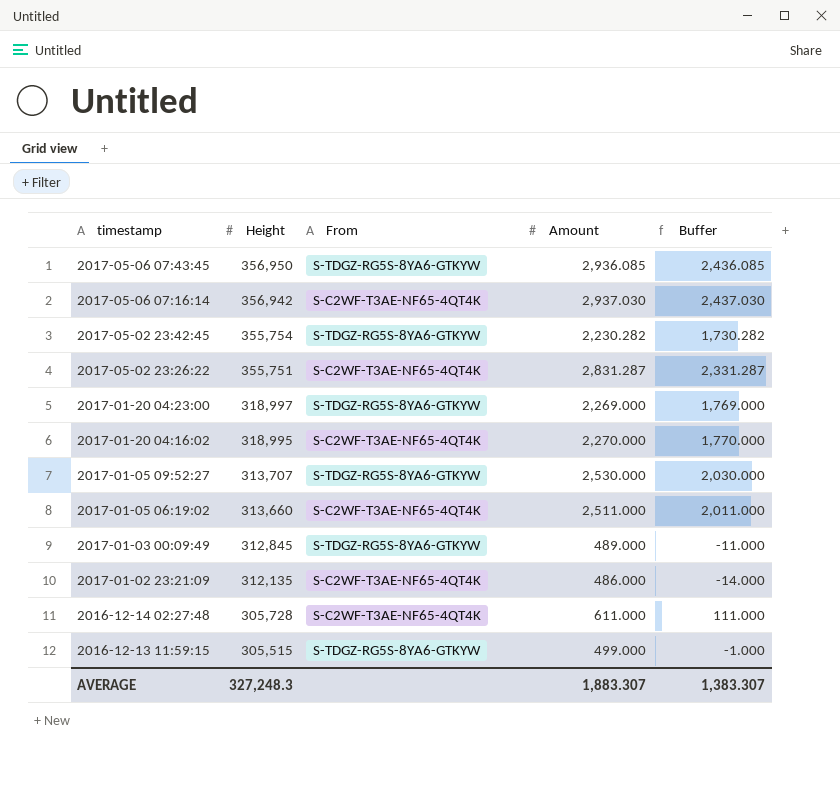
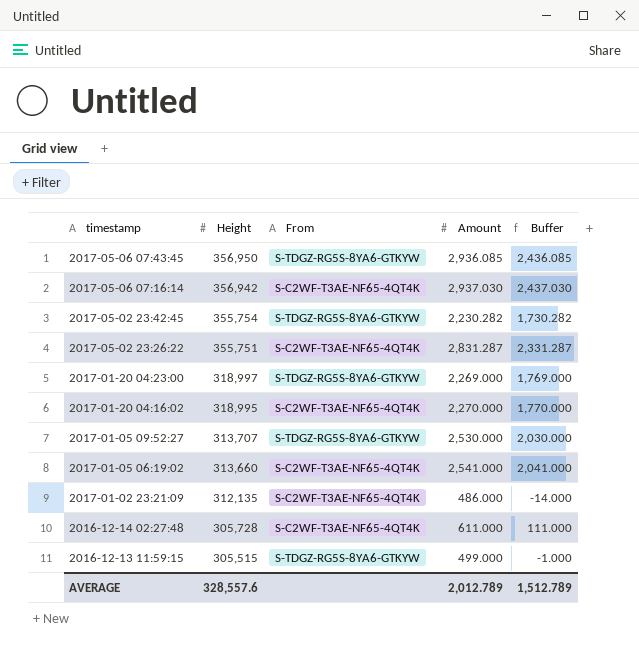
row 2017-01-03 00:09:49: 312,845 | S-TDGZ-RG5S-8YA6-GTKYW | 489.000 | -11.000 -> none
2017-01-05 06:19:02 | Amount: 2,511.000 -> 2,541.000
2017-01-05 06:19:02 | Buffer: 2,011.000 -> 2,041.000
AVERAGE | Height: 327,248.3 -> 328,557.6
AVERAGE | Amount: 1,883.307 -> 2,012.789
AVERAGE | Buffer: 1,383.307 -> 1,512.789

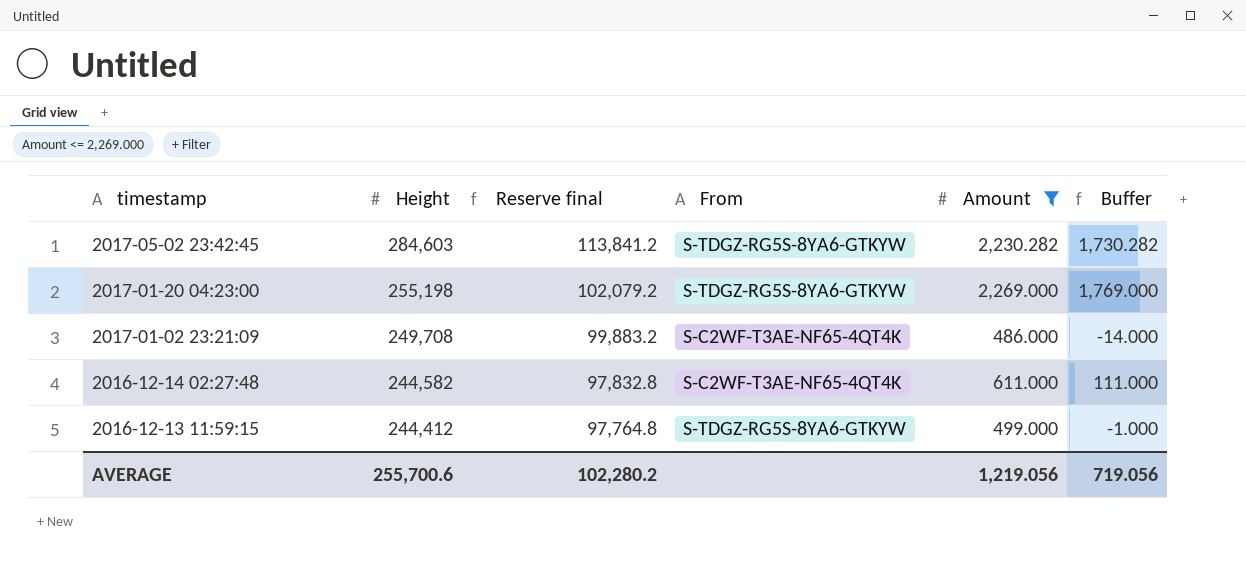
filter: none -> Amount <= 2,269.000
column Reserve final | formula: none -> [Height] * 0.4
2017-05-02 23:42:45 | Height: 355,754 -> 284,603
2017-01-20 04:23:00 | Height: 318,997 -> 255,198
2017-01-02 23:21:09 | Height: 312,135 -> 249,708
2016-12-14 02:27:48 | Height: 305,728 -> 244,582
2016-12-13 11:59:15 | Height: 305,515 -> 244,412
AVERAGE | Height: 328,557.6 -> 255,700.6
AVERAGE | Amount: 2,012.789 -> 1,219.056
AVERAGE | Buffer: 1,512.789 -> 719.056

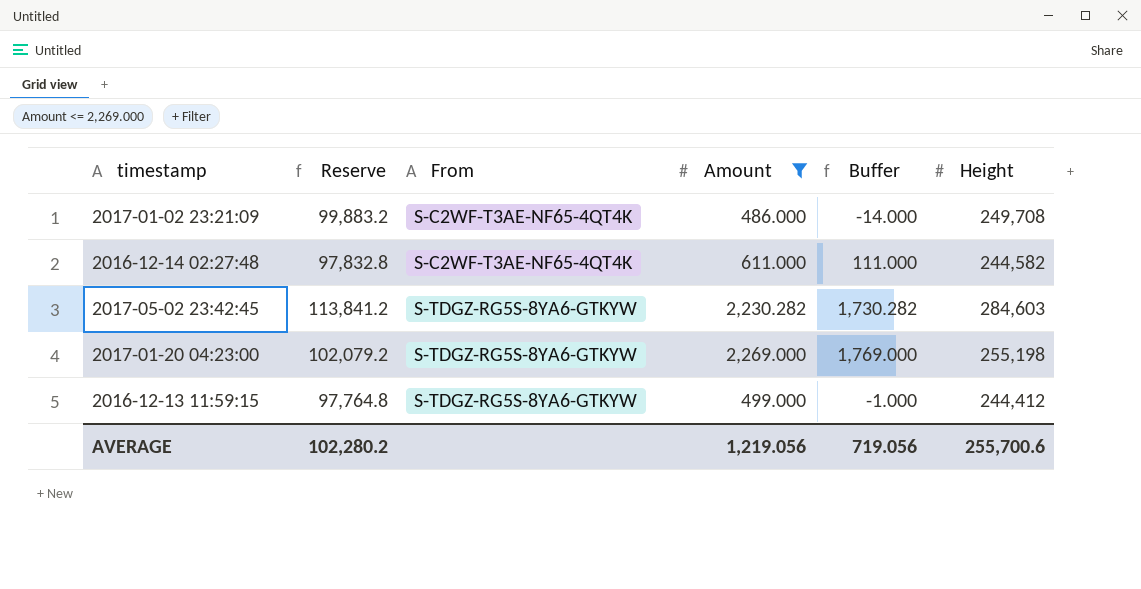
row order: timestamp descending -> From ascending
column name: Reserve final -> Reserve
column Height | position: 2 -> 6

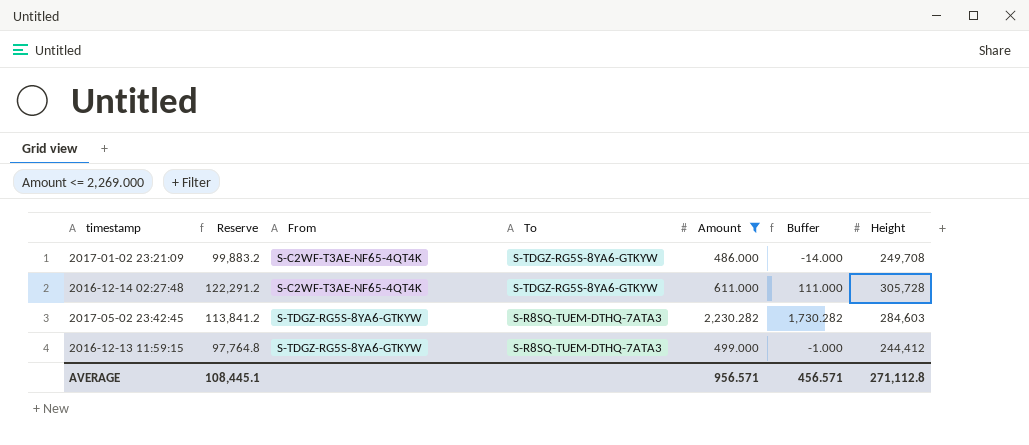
column To | position: none -> 4
row 2017-01-20 04:23:00: 102,079.2 | S-TDGZ-RG5S-8YA6-GTKYW | 2,269.000 | 1,769.000 | 255,198 -> none
2016-12-14 02:27:48 | Reserve: 97,832.8 -> 122,291.2
2016-12-14 02:27:48 | Height: 244,582 -> 305,728
AVERAGE | Reserve: 102,280.2 -> 108,445.1
AVERAGE | Amount: 1,219.056 -> 956.571
AVERAGE | Buffer: 719.056 -> 456.571
AVERAGE | Height: 255,700.6 -> 271,112.8

